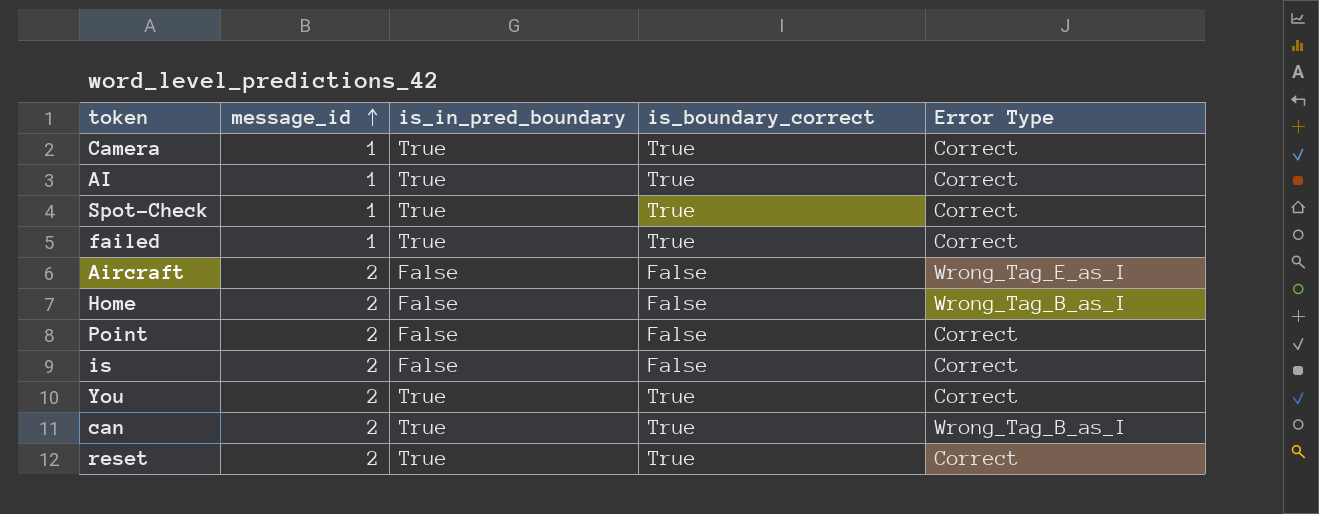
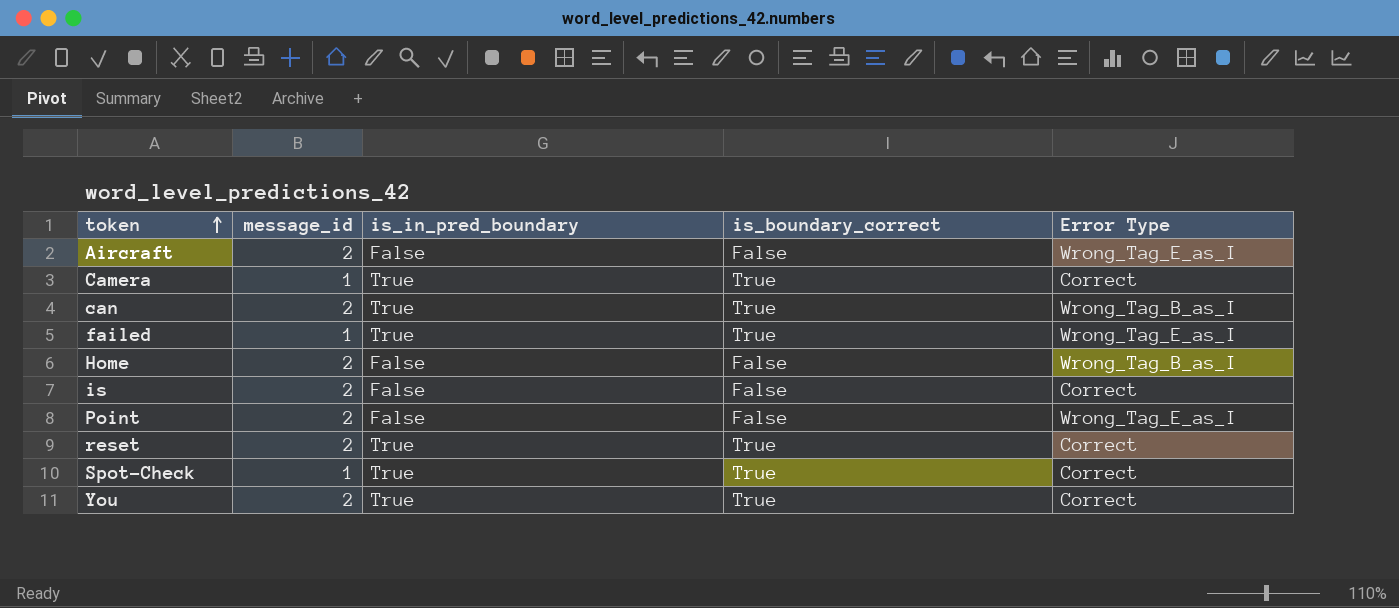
row order: message_id ascending -> token ascending
row AI: 1 | True | True | Correct -> none
failed | Error Type: Correct -> Wrong_Tag_E_as_I
Point | Error Type: Correct -> Wrong_Tag_E_as_I

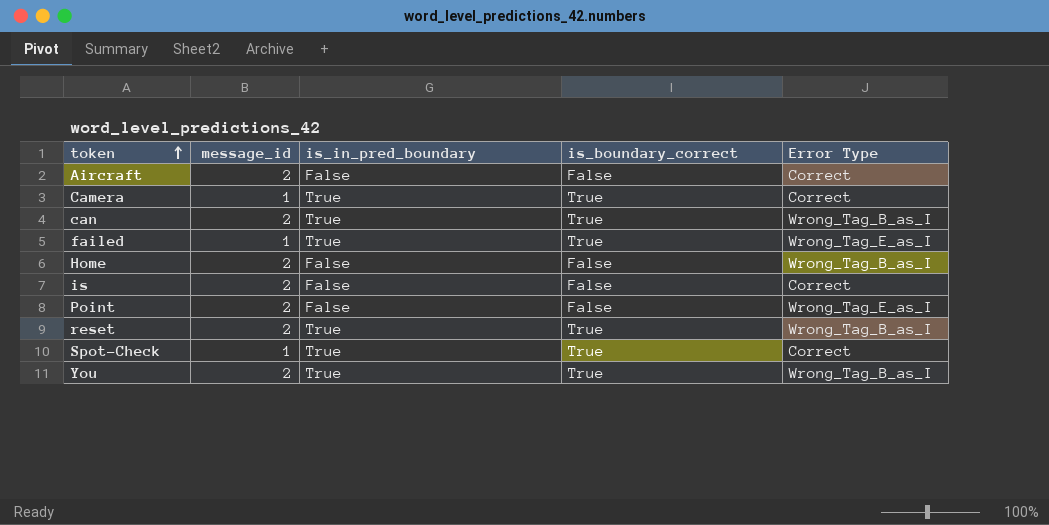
Aircraft | Error Type: Wrong_Tag_E_as_I -> Correct
reset | Error Type: Correct -> Wrong_Tag_B_as_I
You | Error Type: Correct -> Wrong_Tag_B_as_I

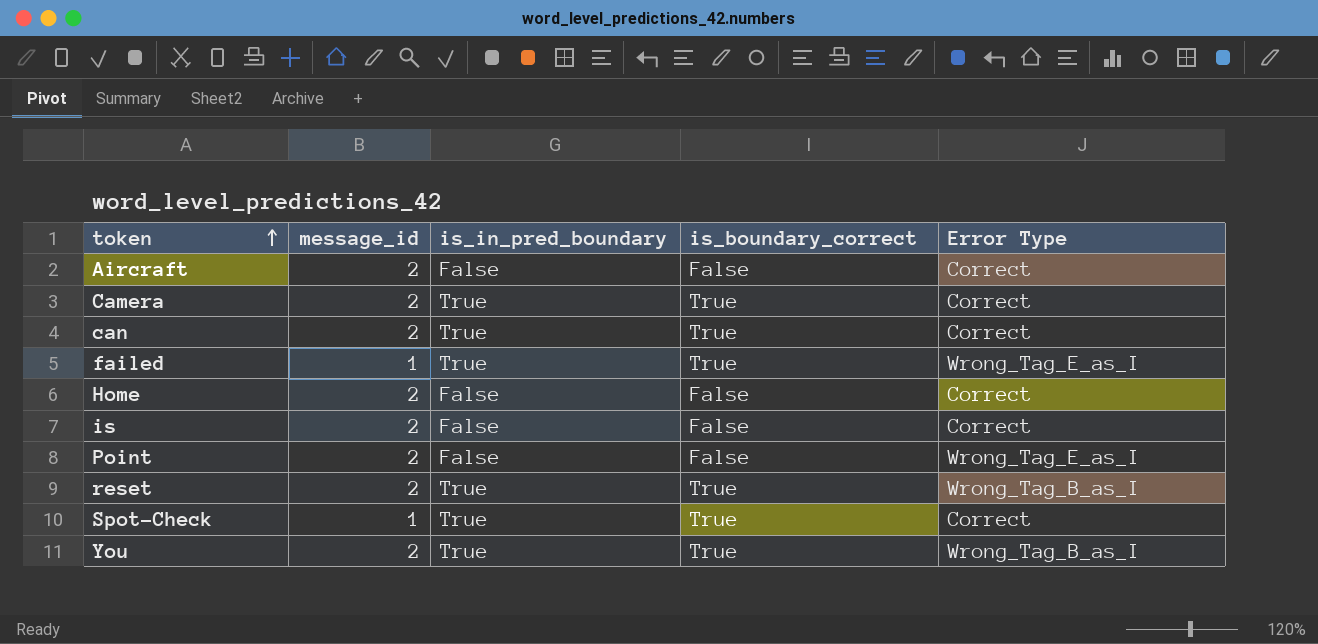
Camera | message_id: 1 -> 2
can | Error Type: Wrong_Tag_B_as_I -> Correct
Home | Error Type: Wrong_Tag_B_as_I -> Correct

